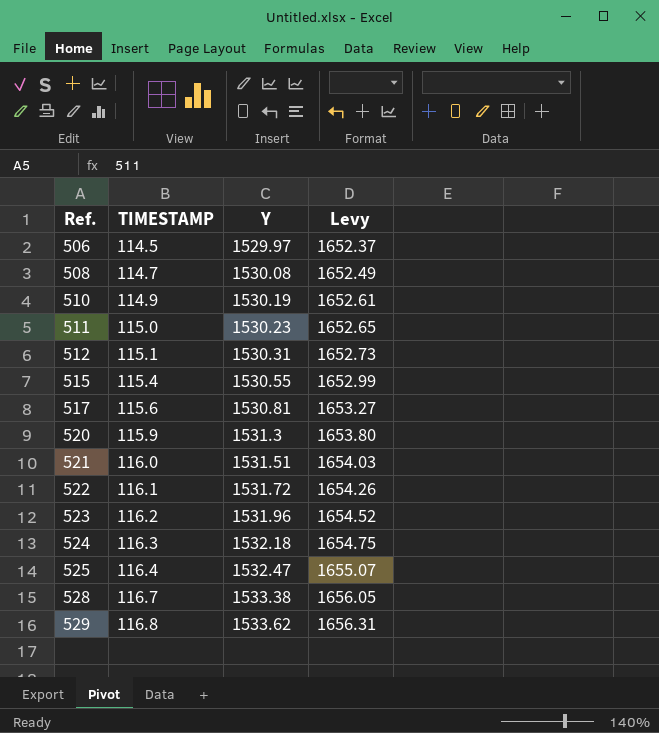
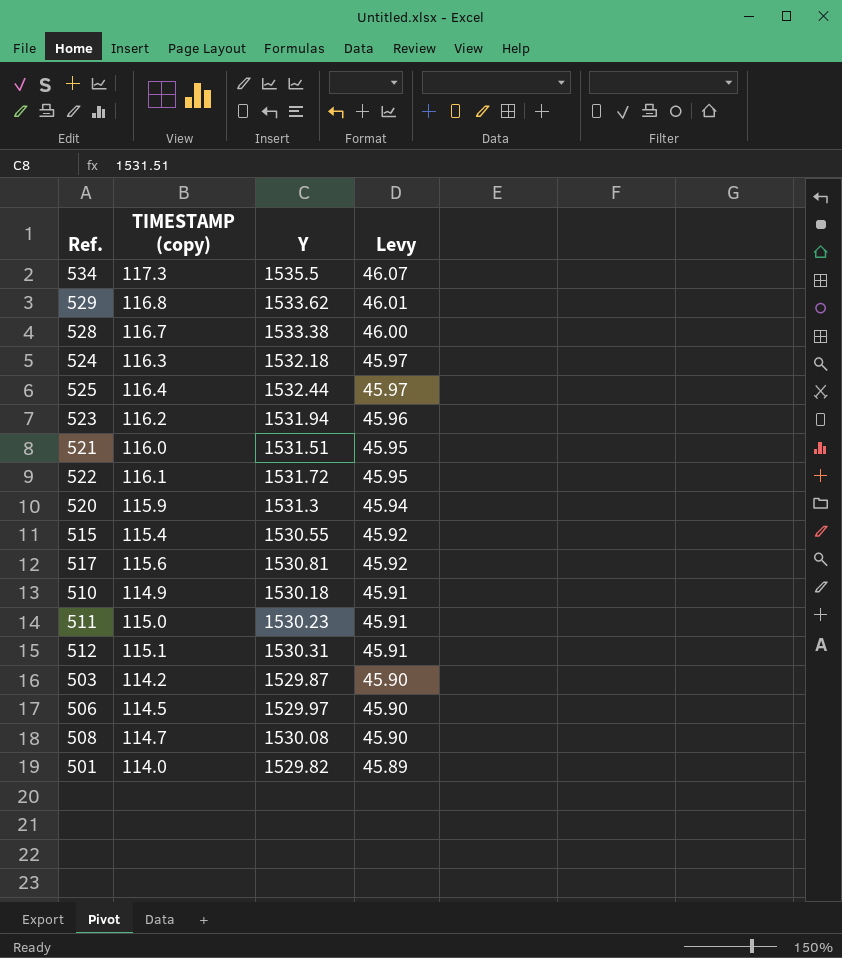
row order: Ref. ascending -> Levy descending
column name: TIMESTAMP -> TIMESTAMP (copy)
column Levy | formula: [Y] * 1.08 -> [Y] * 0.03
row 534: none -> 117.3 | 1535.5 | 46.07
525 | Y: 1532.47 -> 1532.44
523 | Y: 1531.96 -> 1531.94
510 | Y: 1530.19 -> 1530.18
row 503: none -> 114.2 | 1529.87 | 45.90
row 501: none -> 114.0 | 1529.82 | 45.89

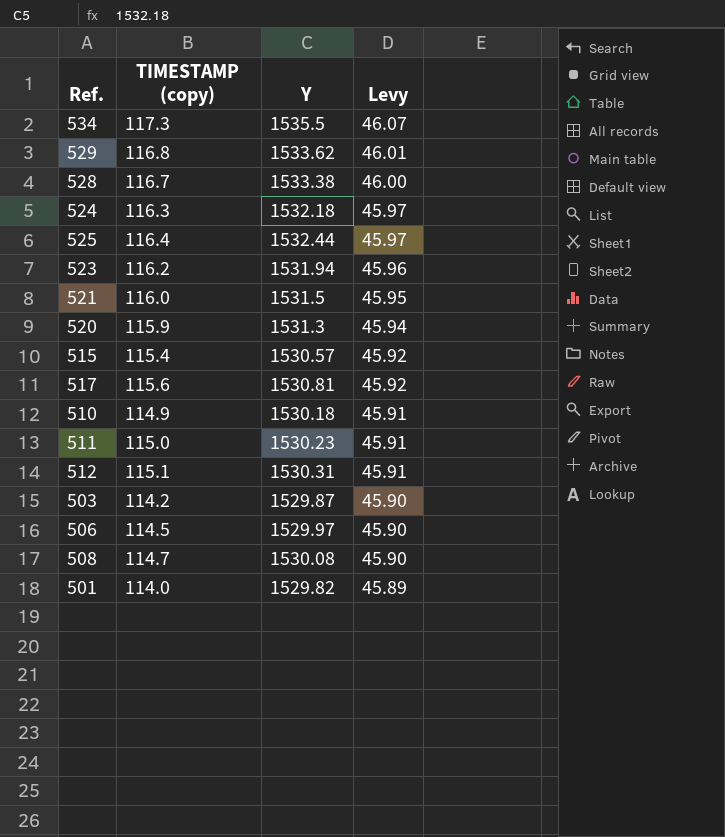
row 522: 116.1 | 1531.72 | 45.95 -> none
521 | Y: 1531.51 -> 1531.5
515 | Y: 1530.55 -> 1530.57

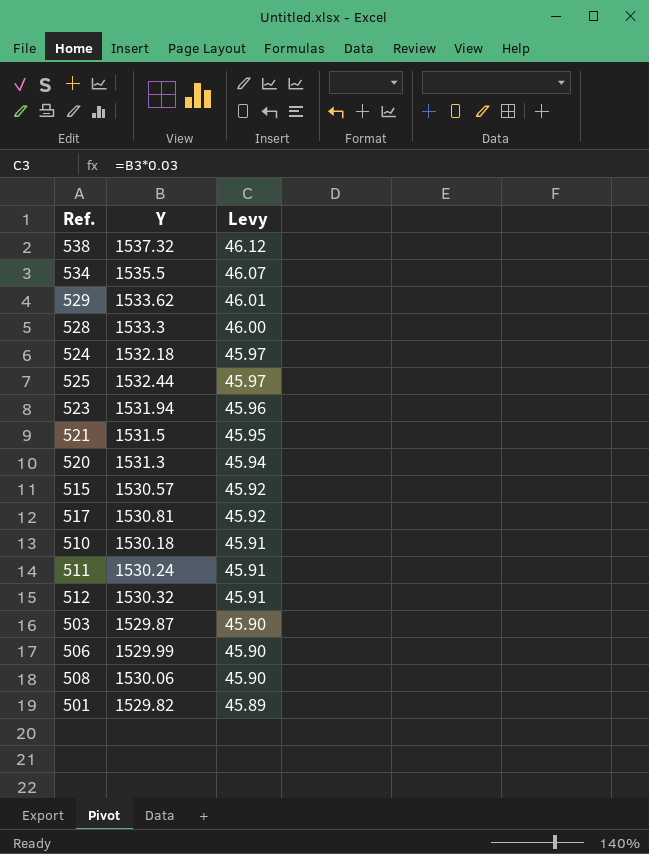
column TIMESTAMP (copy) | position: 2 -> none
row 538: none -> 1537.32 | 46.12
528 | Y: 1533.38 -> 1533.3
511 | Y: 1530.23 -> 1530.24
512 | Y: 1530.31 -> 1530.32
506 | Y: 1529.97 -> 1529.99
508 | Y: 1530.08 -> 1530.06

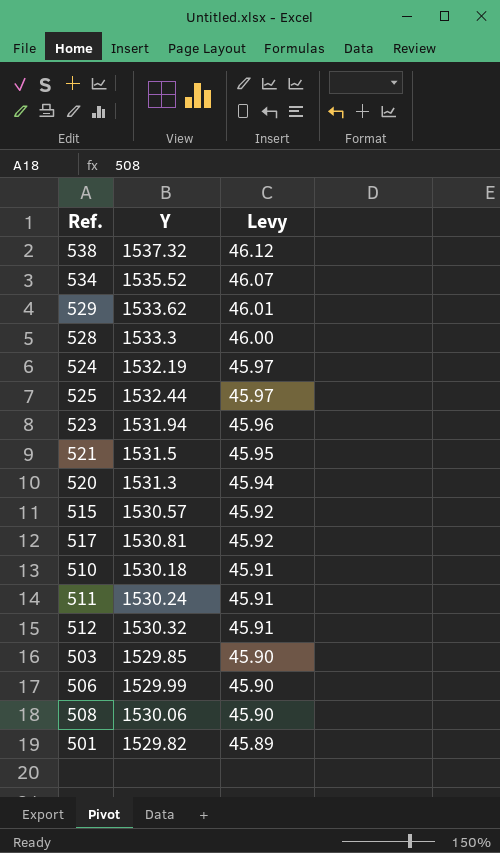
534 | Y: 1535.5 -> 1535.52
524 | Y: 1532.18 -> 1532.19
503 | Y: 1529.87 -> 1529.85

